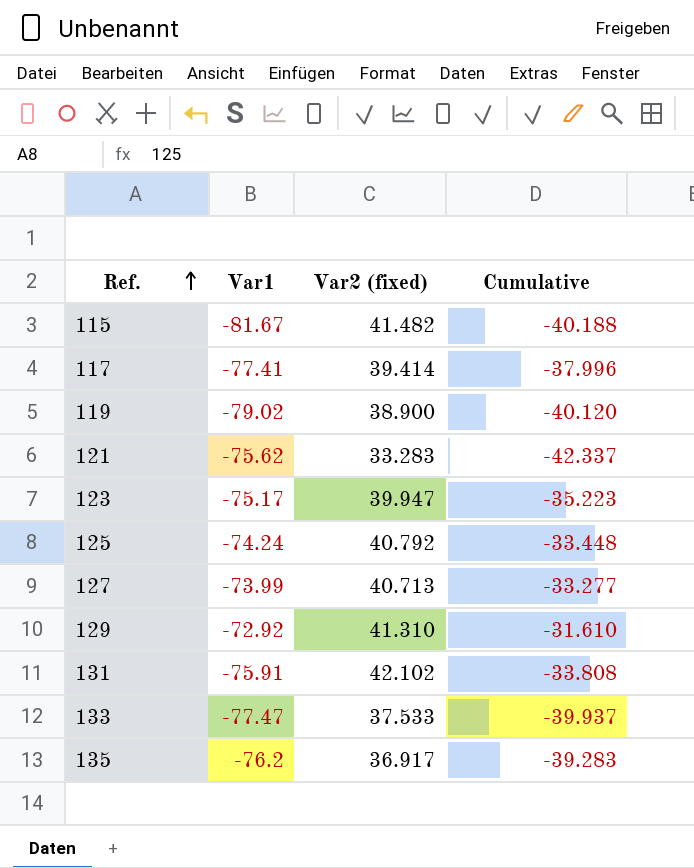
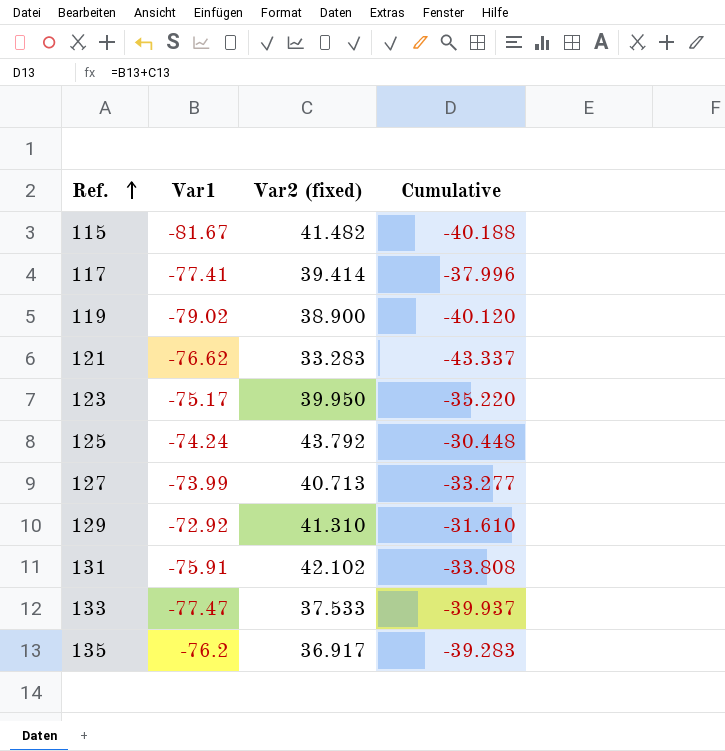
121 | Var1: -75.62 -> -76.62
121 | Cumulative: -42.337 -> -43.337
123 | Var2 (fixed): 39.947 -> 39.950
123 | Cumulative: -35.223 -> -35.220
125 | Var2 (fixed): 40.792 -> 43.792
125 | Cumulative: -33.448 -> -30.448

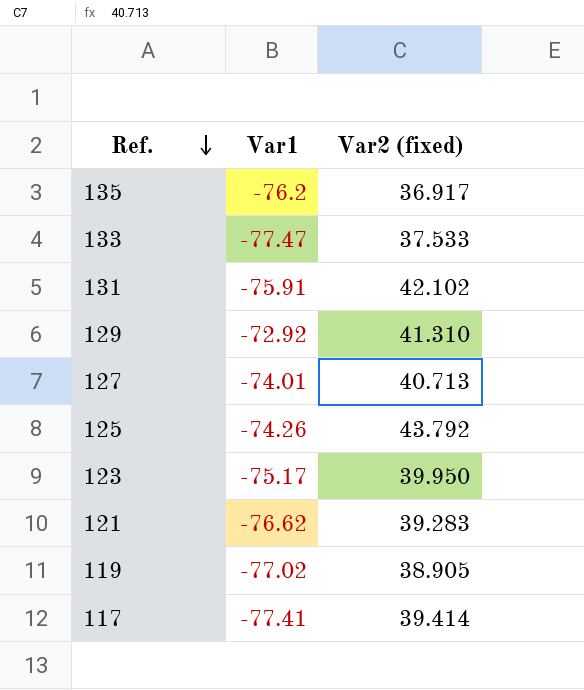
row order: Ref. ascending -> Ref. descending
column Cumulative | formula: [Var1] + [Var2 (fixed)] -> none
row 115: -81.67 | 41.482 | -40.188 -> none
127 | Var1: -73.99 -> -74.01
125 | Var1: -74.24 -> -74.26
121 | Var2 (fixed): 33.283 -> 39.283
119 | Var1: -79.02 -> -77.02
119 | Var2 (fixed): 38.900 -> 38.905

